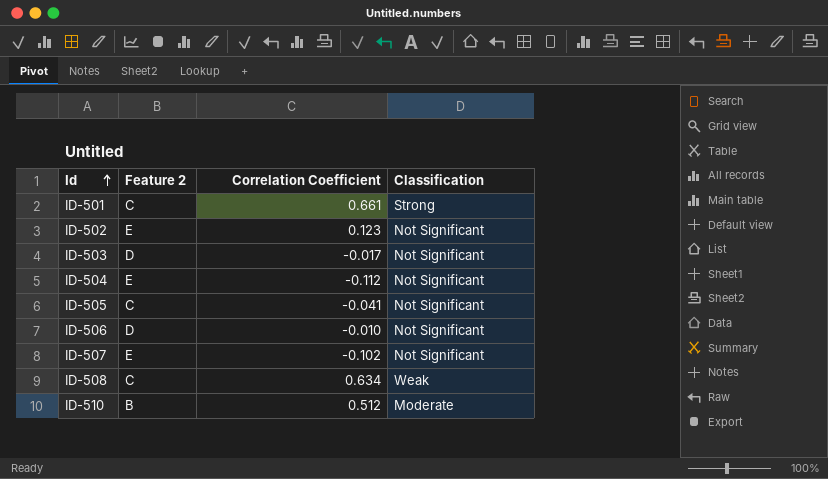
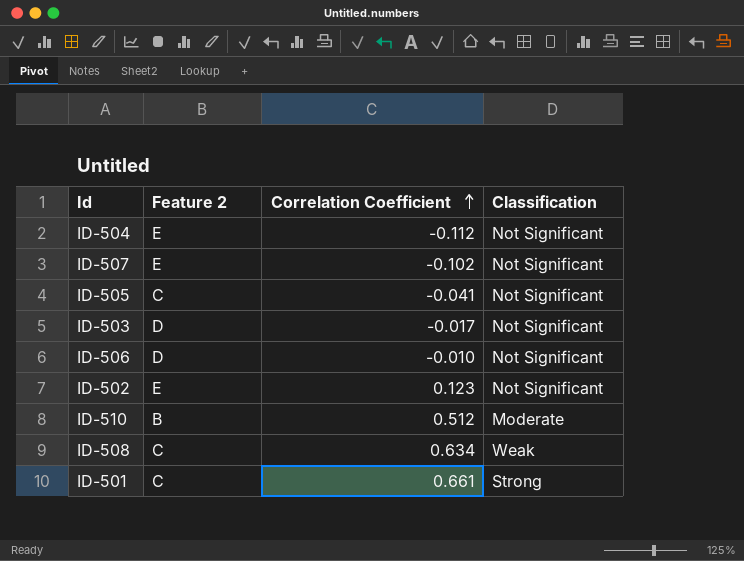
row order: Id ascending -> Correlation Coefficient ascending

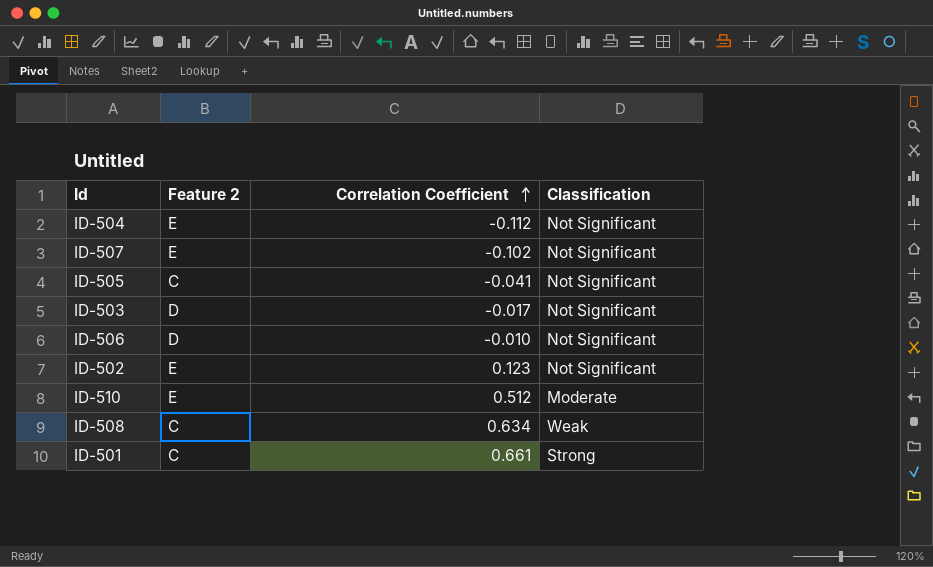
ID-510 | Feature 2: B -> E

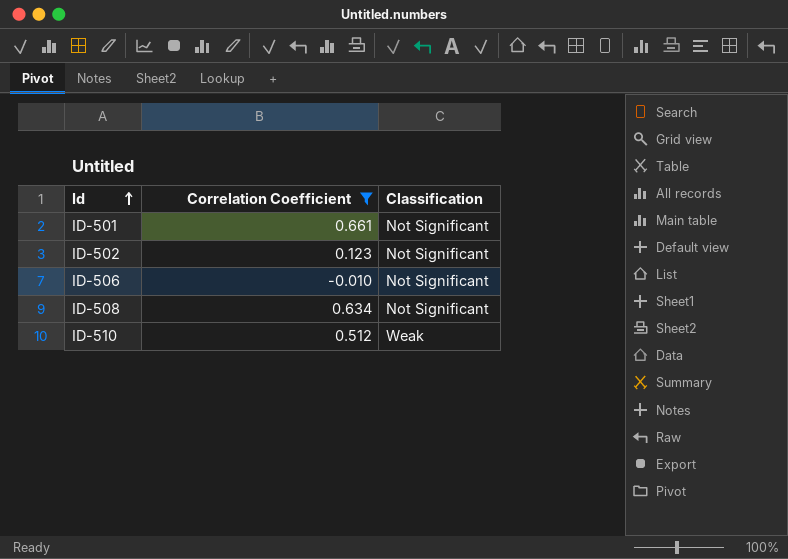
filter: none -> Correlation Coefficient >= -0.010
row order: Correlation Coefficient ascending -> Id ascending
column Feature 2 | position: 2 -> none
ID-501 | Classification: Strong -> Not Significant
ID-508 | Classification: Weak -> Not Significant
ID-510 | Classification: Moderate -> Weak

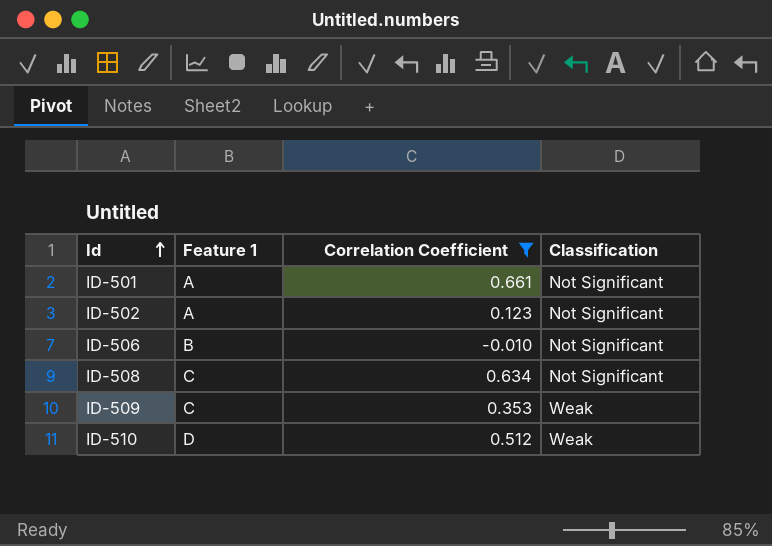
column Feature 1 | position: none -> 2
row ID-509: none -> C | 0.353 | Weak

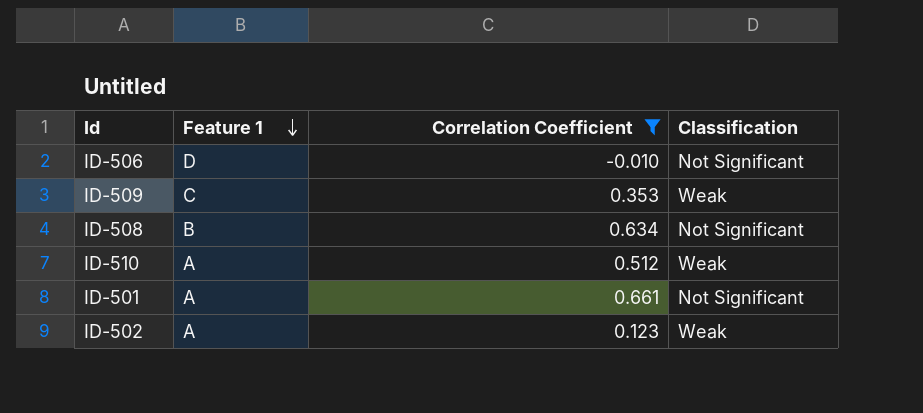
row order: Id ascending -> Feature 1 descending
ID-506 | Feature 1: B -> D
ID-508 | Feature 1: C -> B
ID-510 | Feature 1: D -> A
ID-502 | Classification: Not Significant -> Weak

